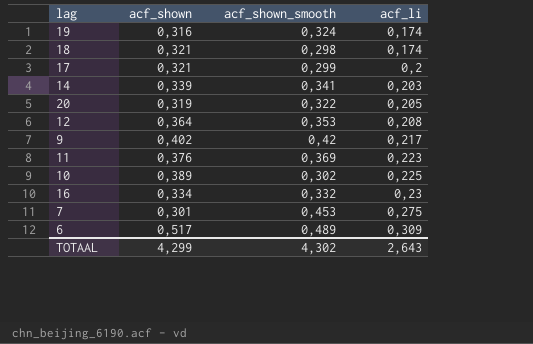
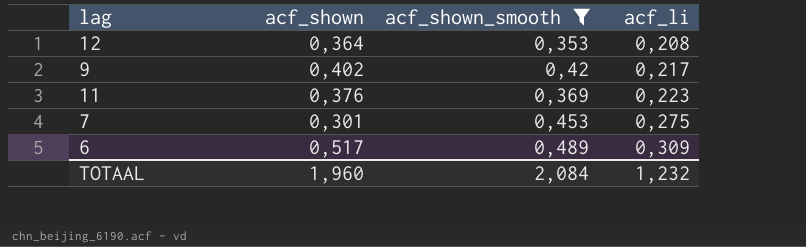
filter: none -> acf_shown_smooth >= 0,353
TOTAAL | acf_shown: 4,299 -> 1,960
TOTAAL | acf_shown_smooth: 4,302 -> 2,084
TOTAAL | acf_li: 2,643 -> 1,232

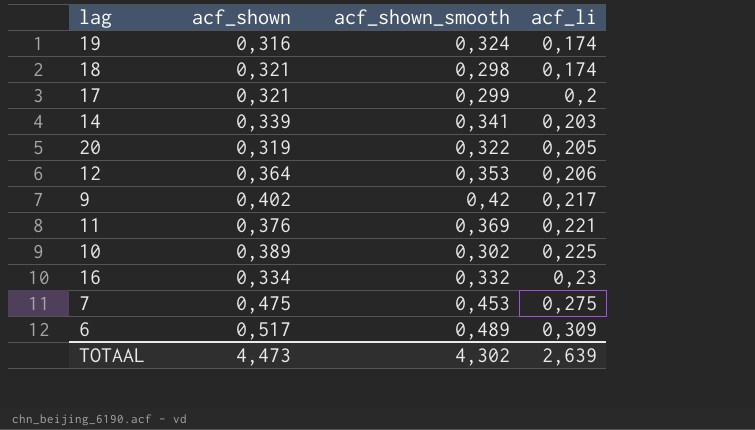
filter: acf_shown_smooth >= 0,353 -> none
12 | acf_li: 0,208 -> 0,206
11 | acf_li: 0,223 -> 0,221
7 | acf_shown: 0,301 -> 0,475
TOTAAL | acf_shown: 1,960 -> 4,473
TOTAAL | acf_shown_smooth: 2,084 -> 4,302
TOTAAL | acf_li: 1,232 -> 2,639

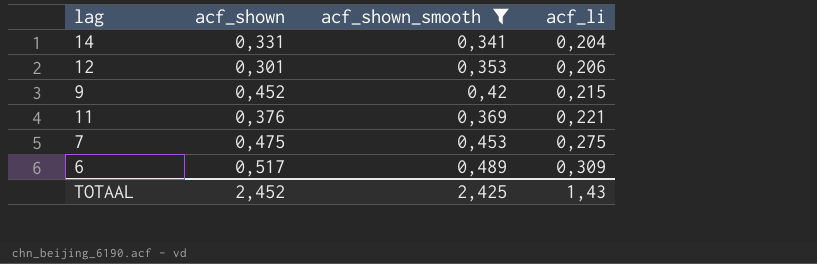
filter: none -> acf_shown_smooth >= 0,341
14 | acf_shown: 0,339 -> 0,331
14 | acf_li: 0,203 -> 0,204
12 | acf_shown: 0,364 -> 0,301
9 | acf_shown: 0,402 -> 0,452
9 | acf_li: 0,217 -> 0,215
TOTAAL | acf_shown: 4,473 -> 2,452
TOTAAL | acf_shown_smooth: 4,302 -> 2,425
TOTAAL | acf_li: 2,639 -> 1,43

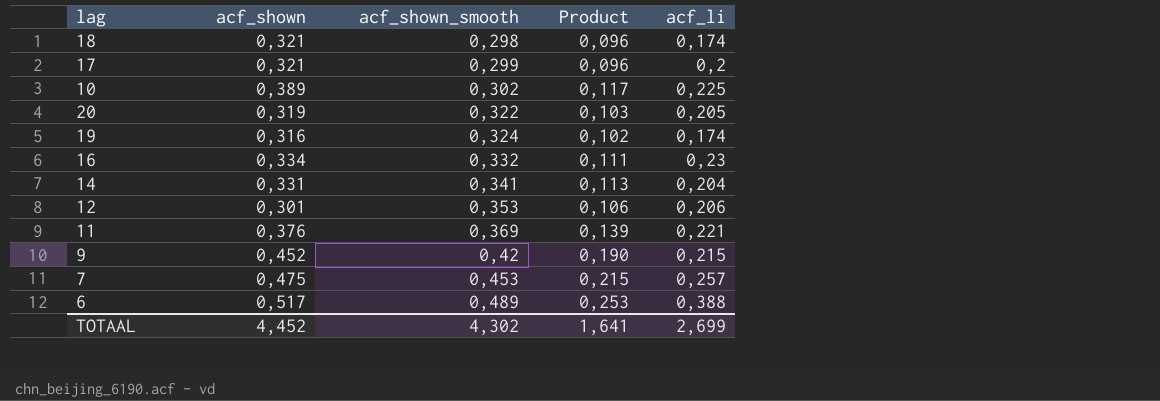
filter: acf_shown_smooth >= 0,341 -> none
row order: acf_li ascending -> acf_shown_smooth ascending
column Product | formula: none -> [acf_shown] * [acf_shown_smooth]
7 | acf_li: 0,275 -> 0,257
6 | acf_li: 0,309 -> 0,388
TOTAAL | acf_shown: 2,452 -> 4,452
TOTAAL | acf_shown_smooth: 2,425 -> 4,302
TOTAAL | acf_li: 1,43 -> 2,699

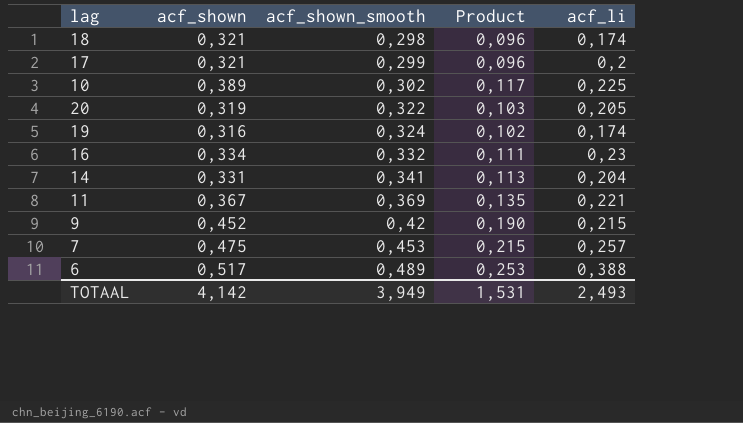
row 12: 0,301 | 0,353 | 0,106 | 0,206 -> none
11 | acf_shown: 0,376 -> 0,367
11 | Product: 0,139 -> 0,135
TOTAAL | acf_shown: 4,452 -> 4,142
TOTAAL | acf_shown_smooth: 4,302 -> 3,949
TOTAAL | Product: 1,641 -> 1,531
TOTAAL | acf_li: 2,699 -> 2,493

